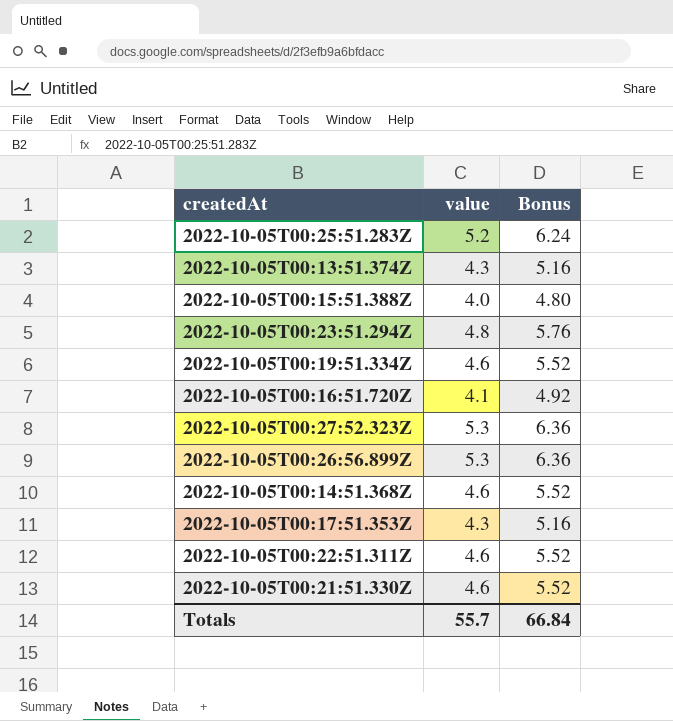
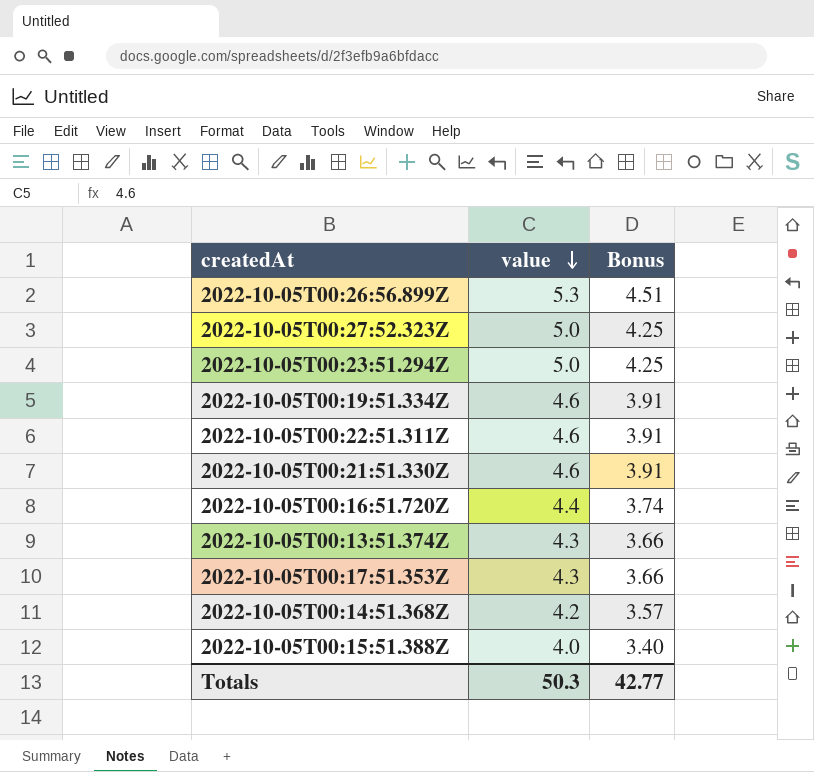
row order: none -> value descending
column Bonus | formula: [value] * 1.2 -> [value] * 0.85
row 2022-10-05T00:25:51.283Z: 5.2 | 6.24 -> none
2022-10-05T00:27:52.323Z | value: 5.3 -> 5.0
2022-10-05T00:23:51.294Z | value: 4.8 -> 5.0
2022-10-05T00:16:51.720Z | value: 4.1 -> 4.4
2022-10-05T00:14:51.368Z | value: 4.6 -> 4.2
Totals | value: 55.7 -> 50.3
Totals | Bonus: 66.84 -> 42.77

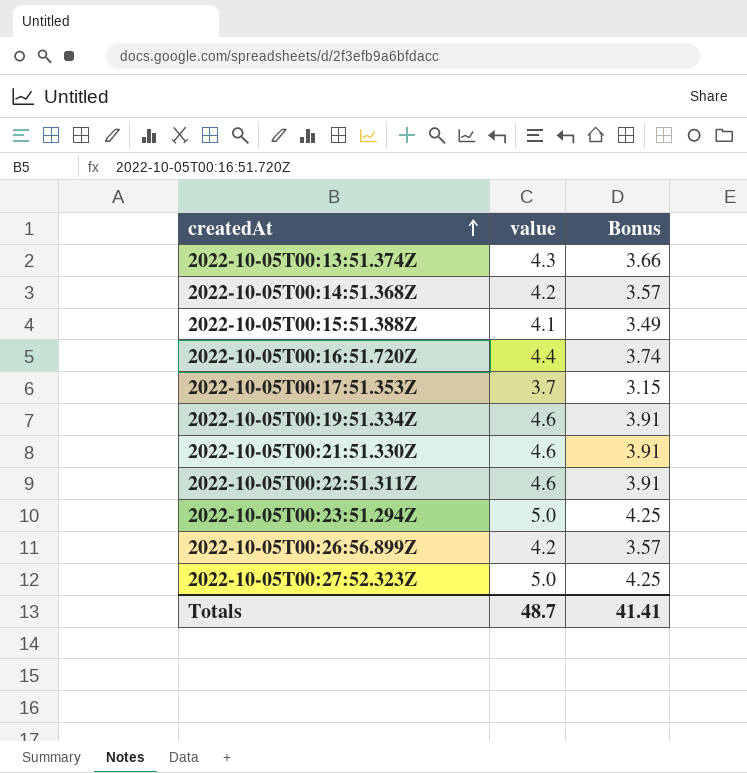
row order: value descending -> createdAt ascending
2022-10-05T00:15:51.388Z | value: 4.0 -> 4.1
2022-10-05T00:15:51.388Z | Bonus: 3.40 -> 3.49
2022-10-05T00:17:51.353Z | value: 4.3 -> 3.7
2022-10-05T00:17:51.353Z | Bonus: 3.66 -> 3.15
2022-10-05T00:26:56.899Z | value: 5.3 -> 4.2
2022-10-05T00:26:56.899Z | Bonus: 4.51 -> 3.57
Totals | value: 50.3 -> 48.7
Totals | Bonus: 42.77 -> 41.41

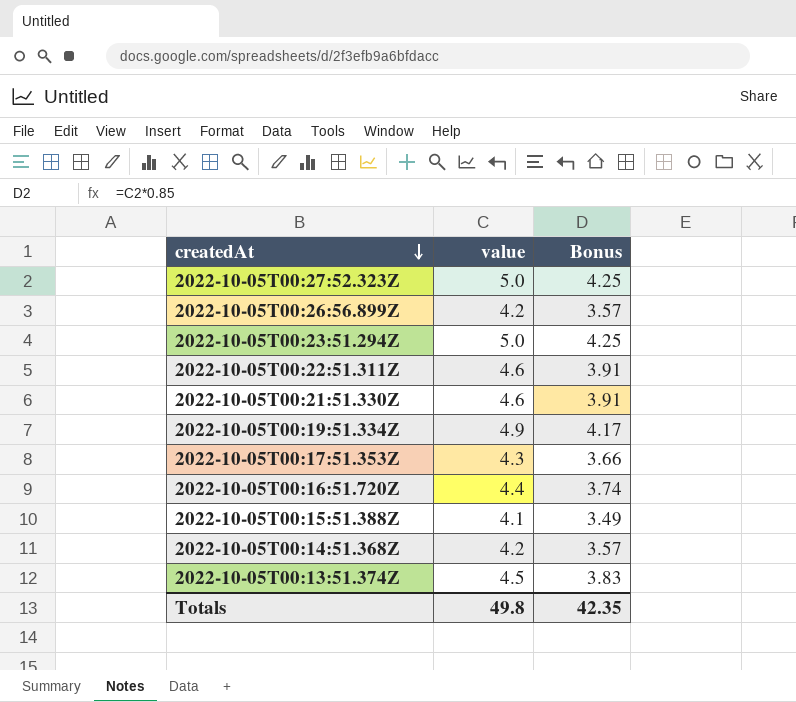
row order: createdAt ascending -> createdAt descending
2022-10-05T00:19:51.334Z | value: 4.6 -> 4.9
2022-10-05T00:19:51.334Z | Bonus: 3.91 -> 4.17
2022-10-05T00:17:51.353Z | value: 3.7 -> 4.3
2022-10-05T00:17:51.353Z | Bonus: 3.15 -> 3.66
2022-10-05T00:13:51.374Z | value: 4.3 -> 4.5
2022-10-05T00:13:51.374Z | Bonus: 3.66 -> 3.83
Totals | value: 48.7 -> 49.8
Totals | Bonus: 41.41 -> 42.35

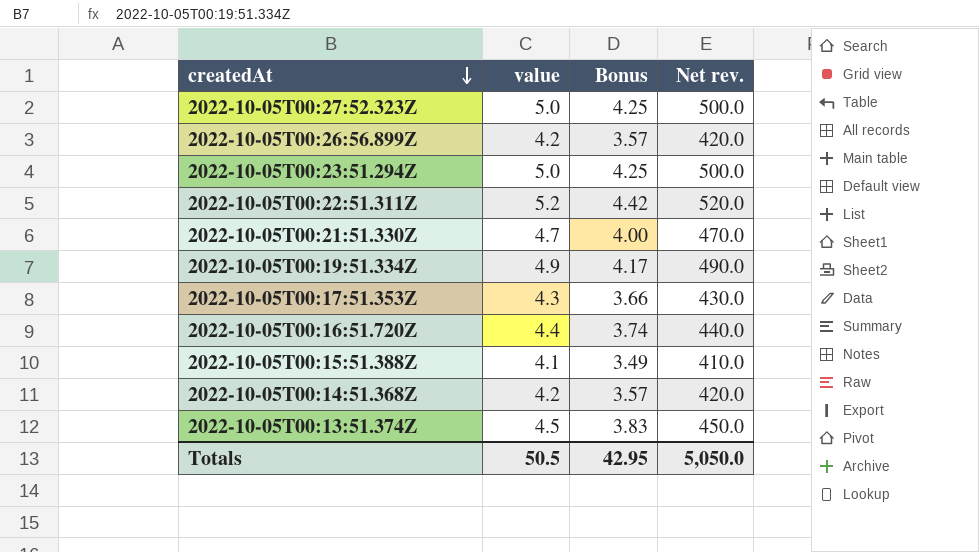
column Net rev. | formula: none -> [value] * 100
2022-10-05T00:22:51.311Z | value: 4.6 -> 5.2
2022-10-05T00:22:51.311Z | Bonus: 3.91 -> 4.42
2022-10-05T00:21:51.330Z | value: 4.6 -> 4.7
2022-10-05T00:21:51.330Z | Bonus: 3.91 -> 4.00
Totals | value: 49.8 -> 50.5
Totals | Bonus: 42.35 -> 42.95

